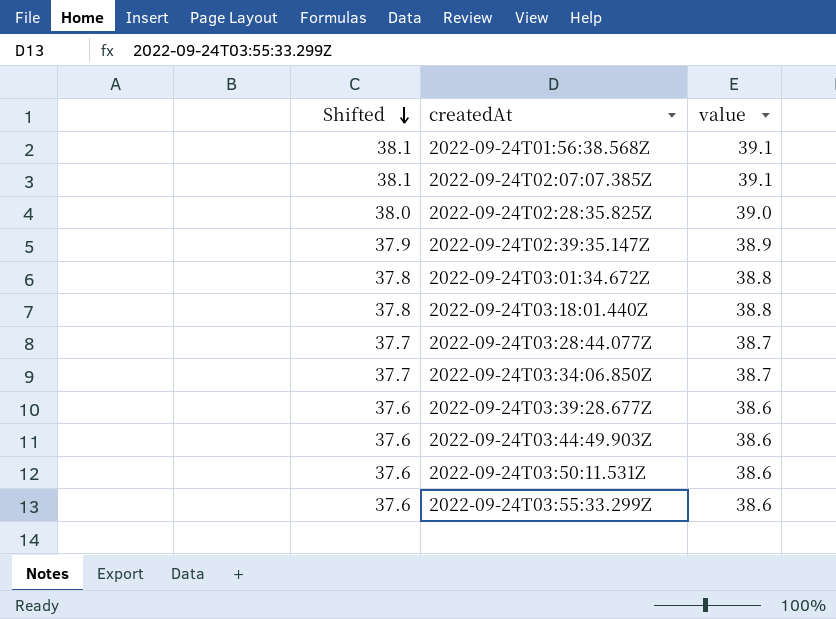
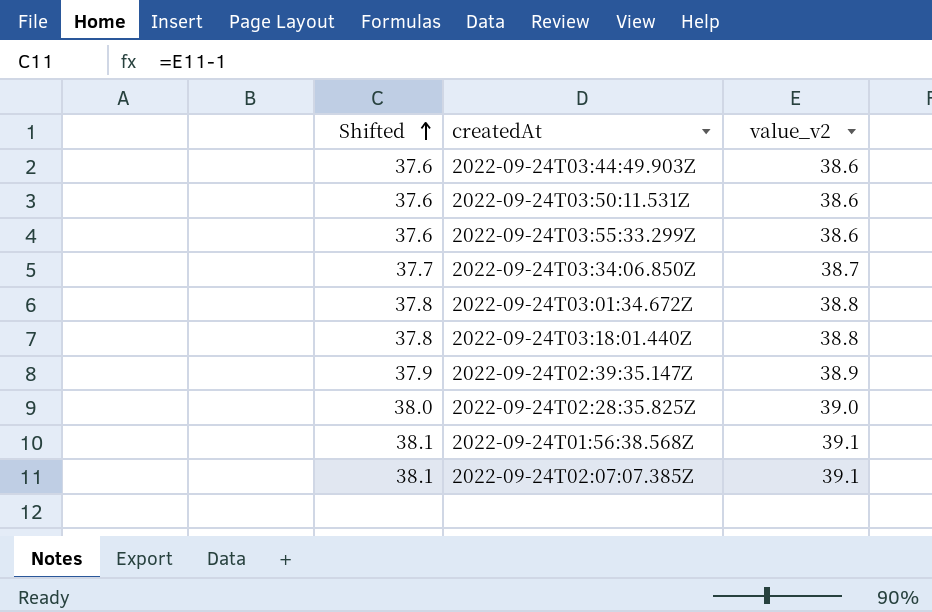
row order: Shifted descending -> Shifted ascending
column name: value -> value_v2
row 2022-09-24T03:28:44.077Z: 37.7 | 38.7 -> none
row 2022-09-24T03:39:28.677Z: 37.6 | 38.6 -> none

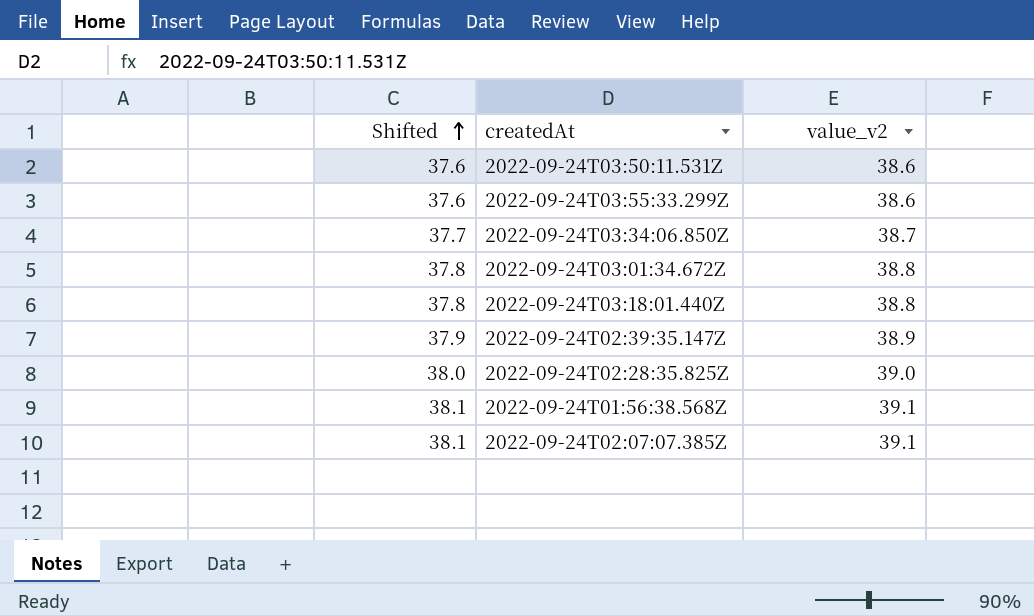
row 2022-09-24T03:44:49.903Z: 37.6 | 38.6 -> none

